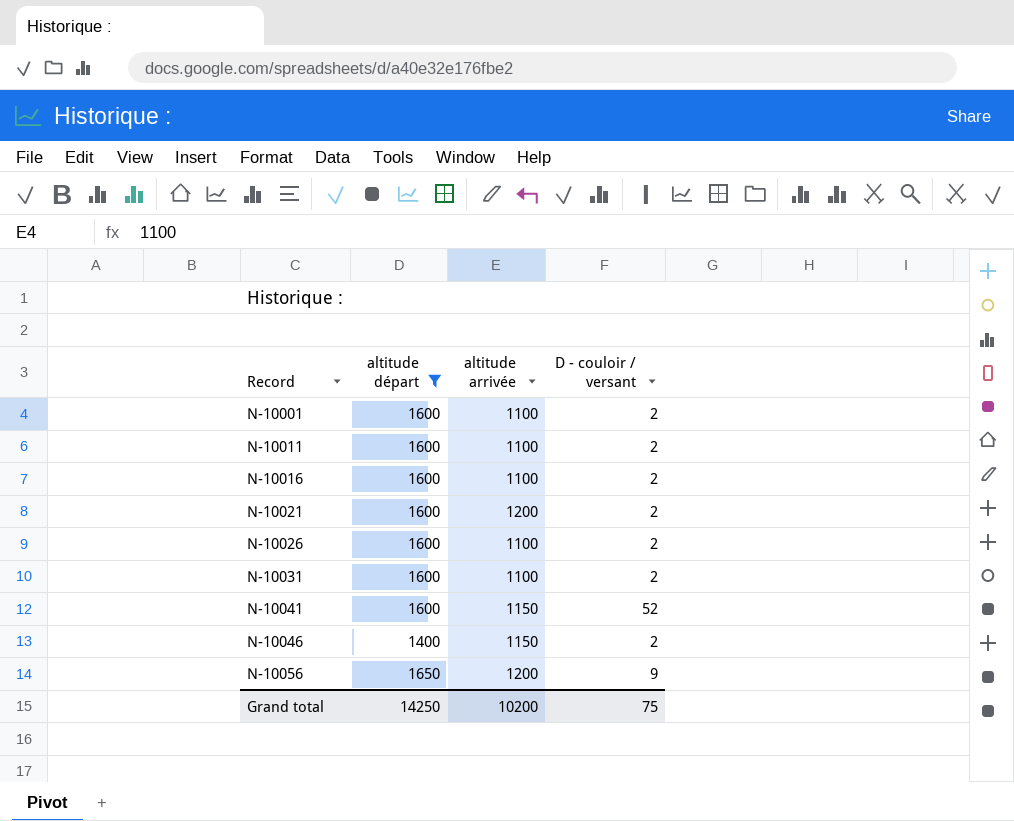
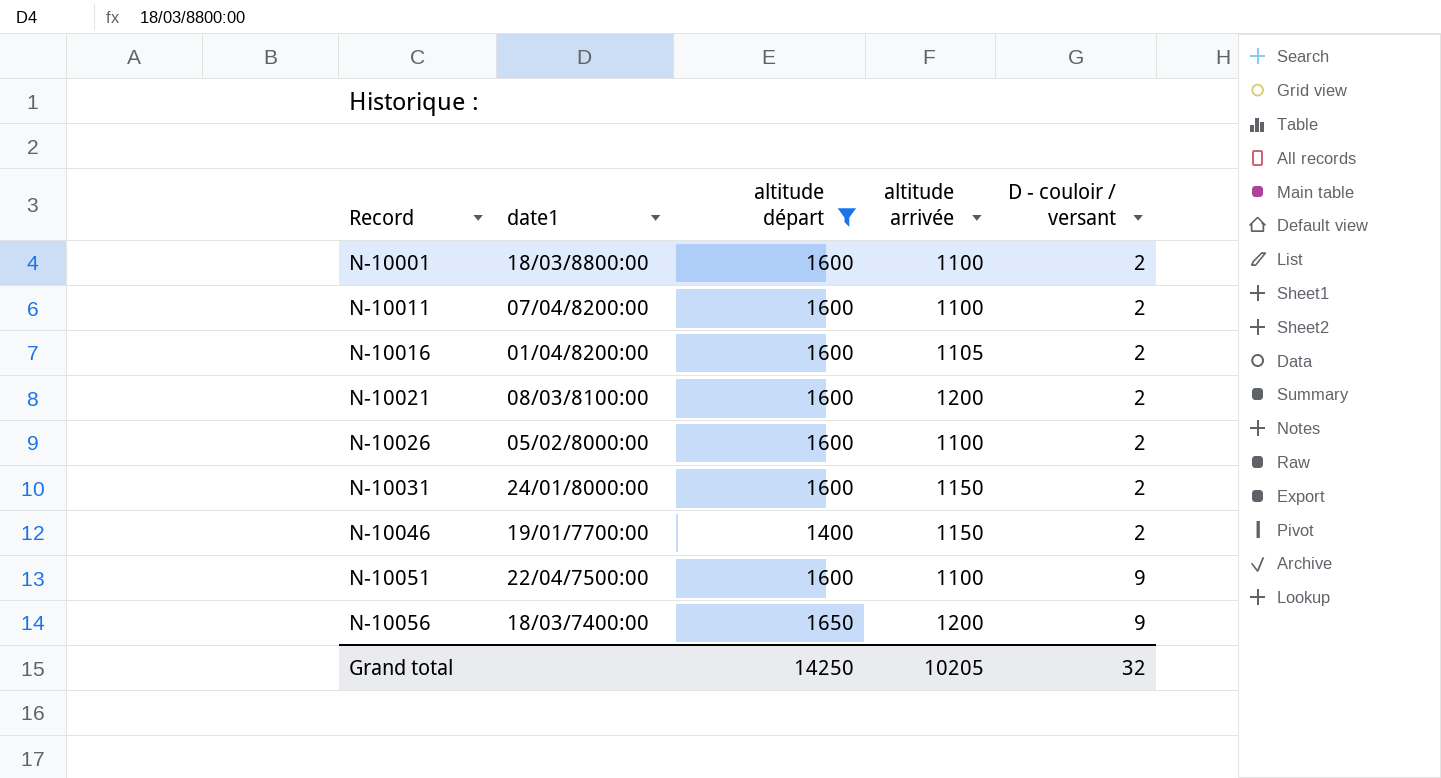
column date1 | position: none -> 2
row N-10041: 1600 | 1150 | 52 -> none
N-10016 | altitude arrivée: 1100 -> 1105
N-10031 | altitude arrivée: 1100 -> 1150
row N-10051: none -> 22/04/7500:00 | 1600 | 1100 | 9
Grand total | altitude arrivée: 10200 -> 10205
Grand total | D - couloir / versant: 75 -> 32

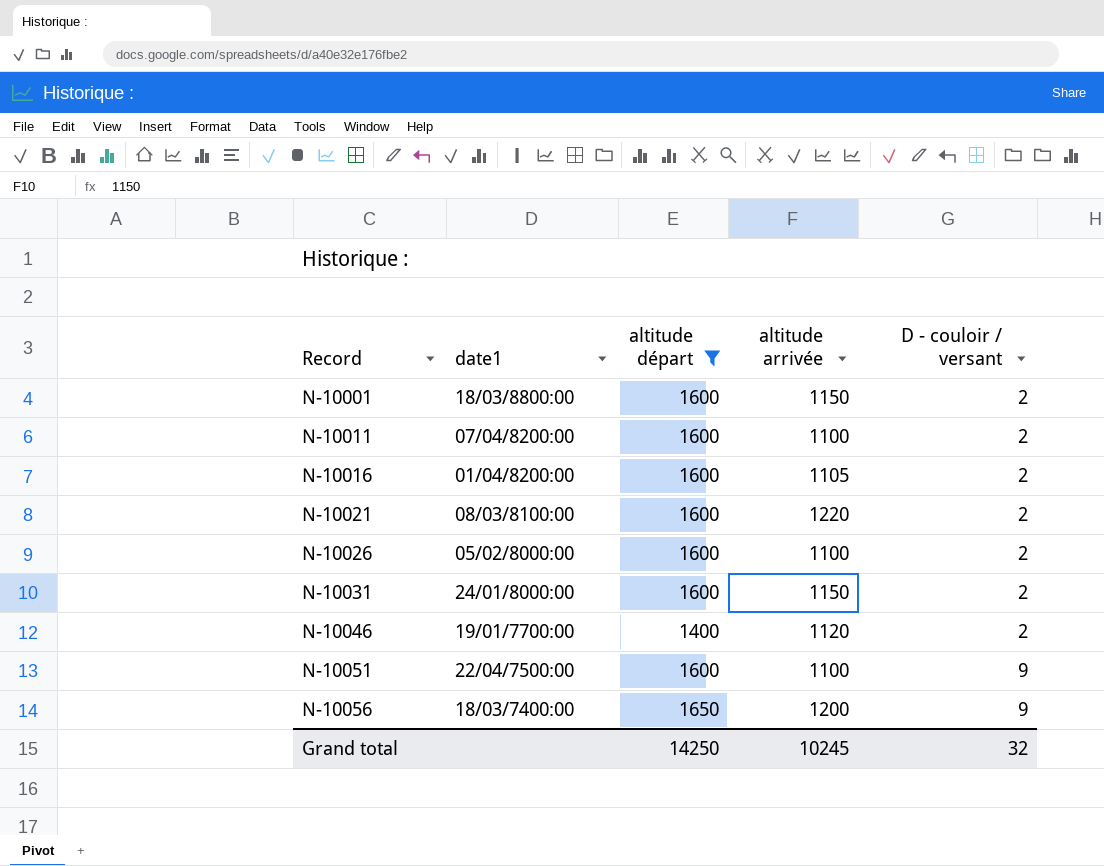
N-10001 | altitude arrivée: 1100 -> 1150
N-10021 | altitude arrivée: 1200 -> 1220
N-10046 | altitude arrivée: 1150 -> 1120
Grand total | altitude arrivée: 10205 -> 10245

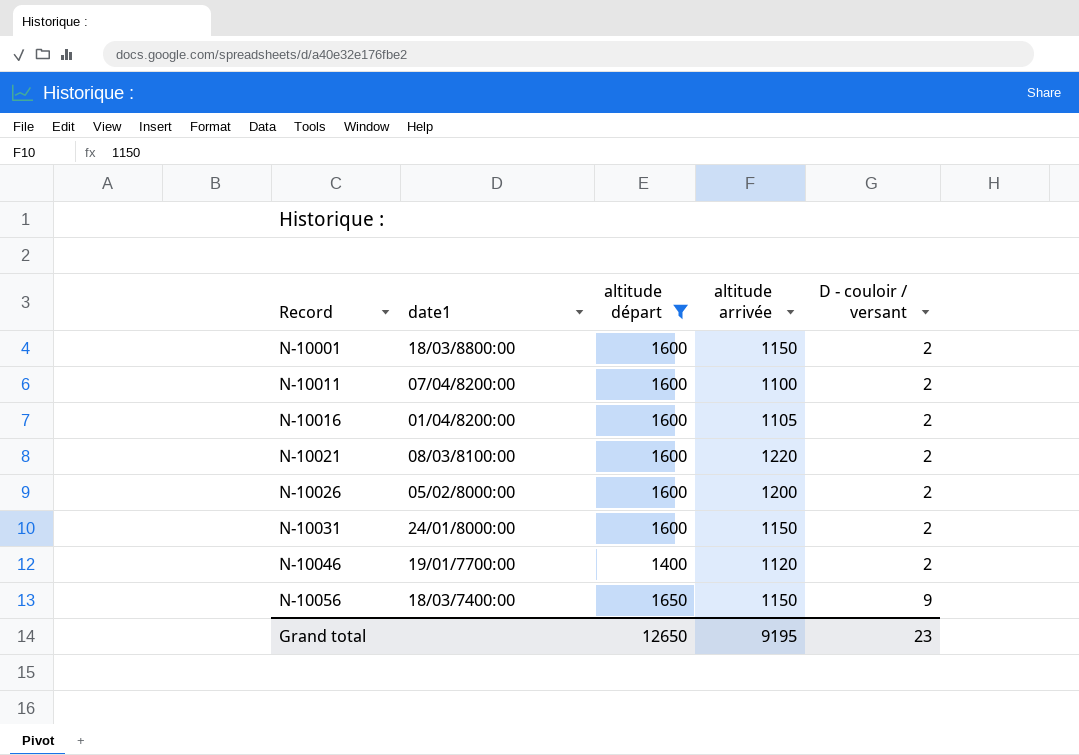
row N-10051: 22/04/7500:00 | 1600 | 1100 | 9 -> none
N-10026 | altitude arrivée: 1100 -> 1200
N-10056 | altitude arrivée: 1200 -> 1150
Grand total | altitude départ: 14250 -> 12650
Grand total | altitude arrivée: 10245 -> 9195
Grand total | D - couloir / versant: 32 -> 23

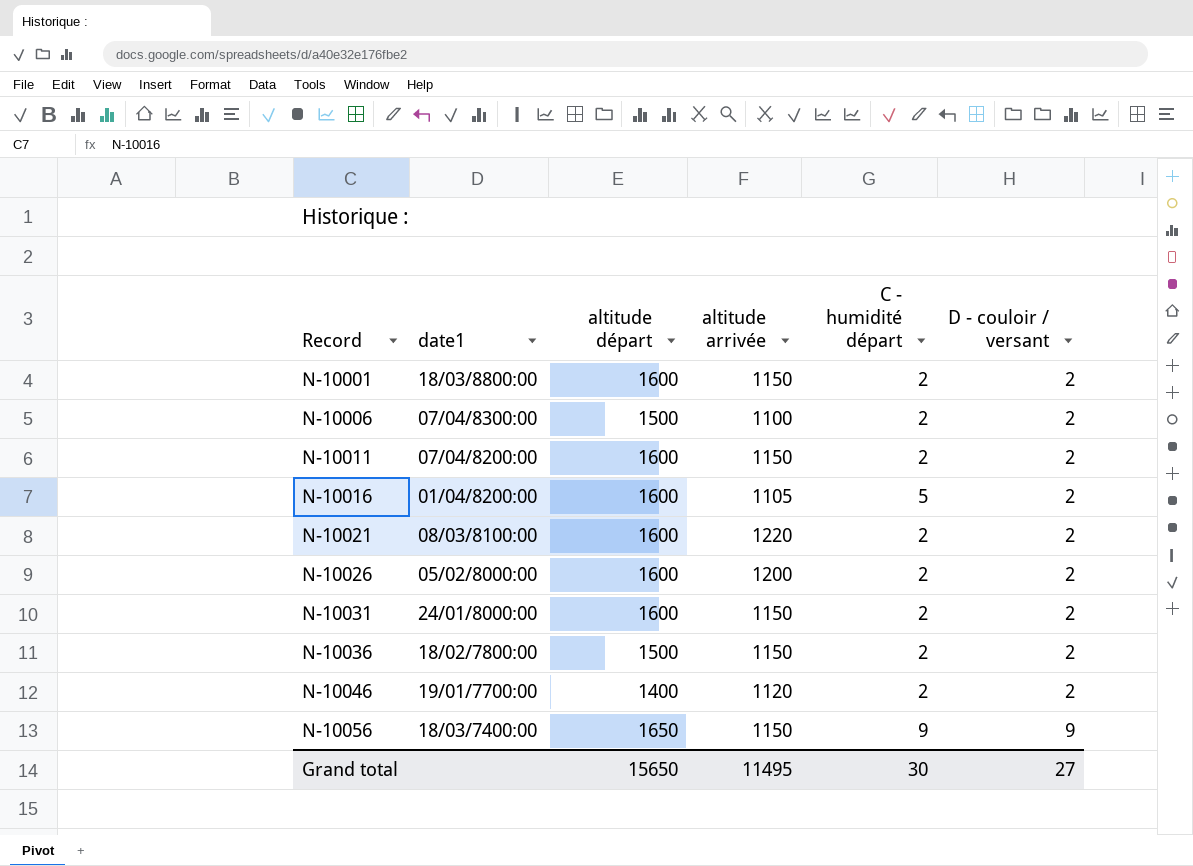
filter: altitude départ != 1500 -> none
column C - humidité départ | position: none -> 5
N-10011 | altitude arrivée: 1100 -> 1150
Grand total | altitude départ: 12650 -> 15650
Grand total | altitude arrivée: 9195 -> 11495
Grand total | D - couloir / versant: 23 -> 27

